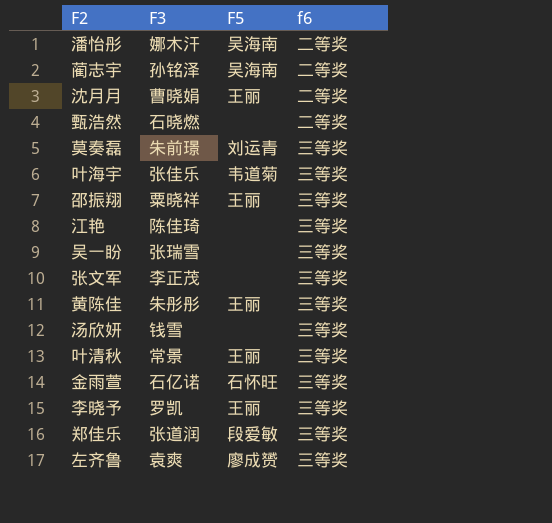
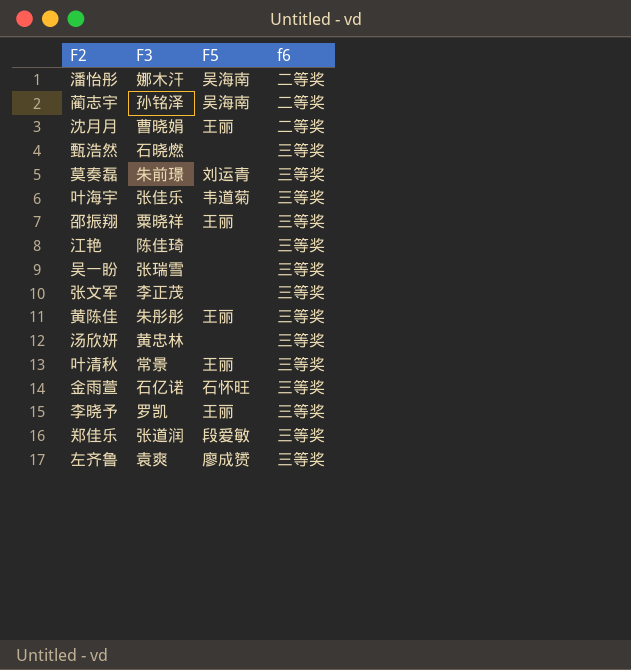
甄浩然 | f6: 二等奖 -> 三等奖
汤欣妍 | F3: 钱雪 -> 黄忠林

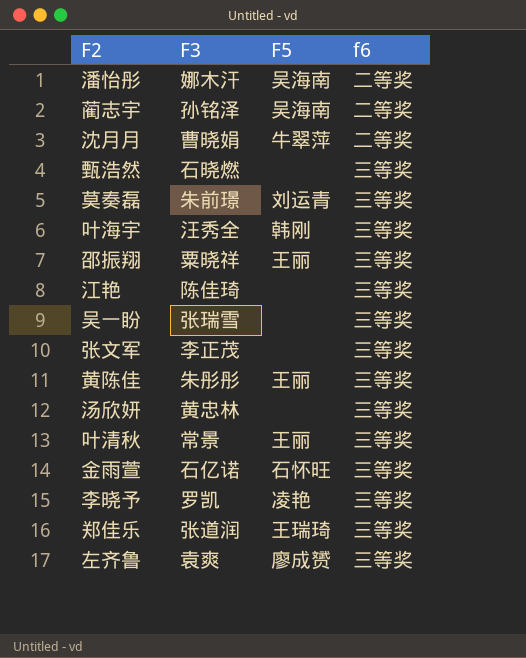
沈月月 | F5: 王丽 -> 牛翠萍
叶海宇 | F3: 张佳乐 -> 汪秀全
叶海宇 | F5: 韦道菊 -> 韩刚
李晓予 | F5: 王丽 -> 凌艳
郑佳乐 | F5: 段爱敏 -> 王瑞琦

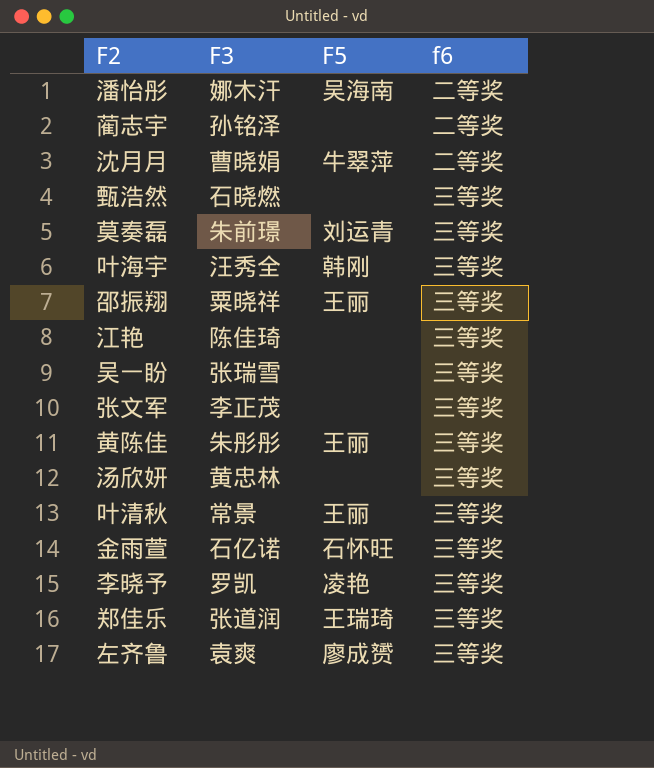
蔺志宇 | F5: 吴海南 -> none

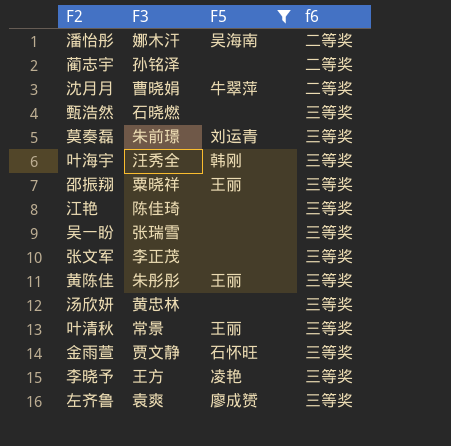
filter: none -> F5 != 王瑞琦
金雨萱 | F3: 石亿诺 -> 贾文静
李晓予 | F3: 罗凯 -> 王方

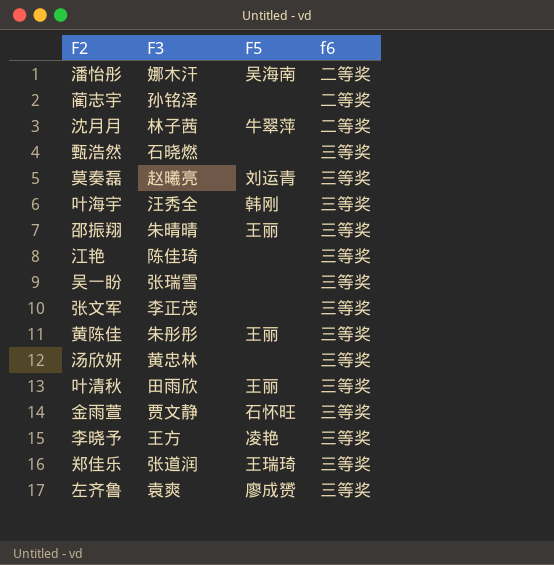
filter: F5 != 王瑞琦 -> none
沈月月 | F3: 曹晓娟 -> 林子茜
莫奏磊 | F3: 朱前璟 -> 赵曦亮
邵振翔 | F3: 粟晓祥 -> 朱晴晴
叶清秋 | F3: 常景 -> 田雨欣

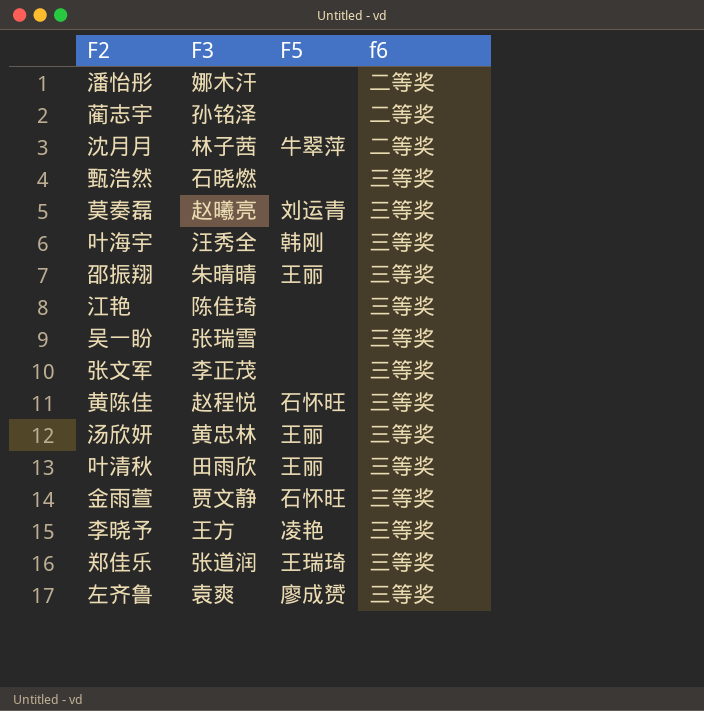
潘怡彤 | F5: 吴海南 -> none
黄陈佳 | F3: 朱彤彤 -> 赵程悦
黄陈佳 | F5: 王丽 -> 石怀旺
汤欣妍 | F5: none -> 王丽

